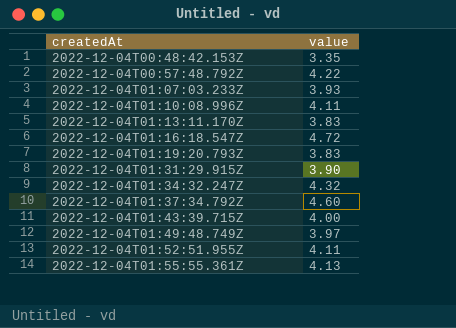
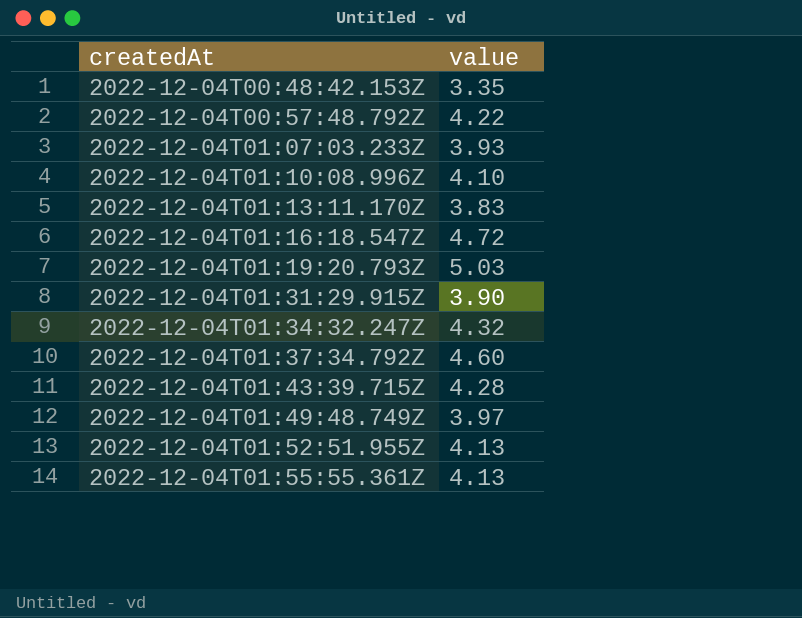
2022-12-04T01:10:08.996Z | value: 4.11 -> 4.10
2022-12-04T01:19:20.793Z | value: 3.83 -> 5.03
2022-12-04T01:43:39.715Z | value: 4.00 -> 4.28
2022-12-04T01:52:51.955Z | value: 4.11 -> 4.13

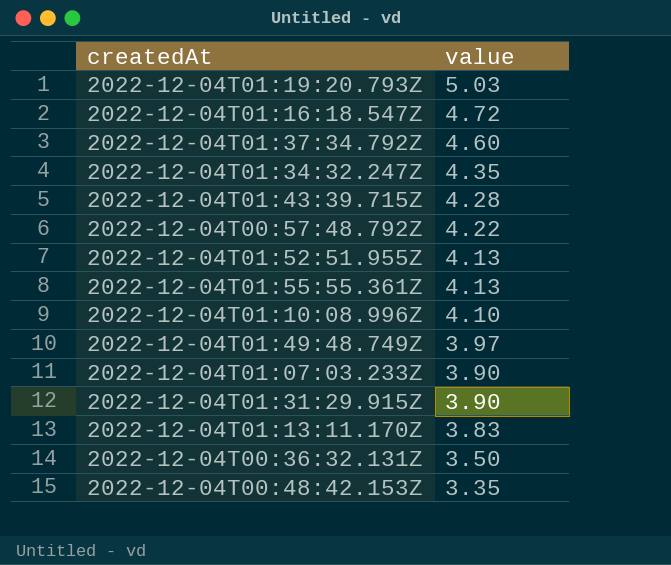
row order: createdAt ascending -> value descending
2022-12-04T01:34:32.247Z | value: 4.32 -> 4.35
2022-12-04T01:07:03.233Z | value: 3.93 -> 3.90
row 2022-12-04T00:36:32.131Z: none -> 3.50

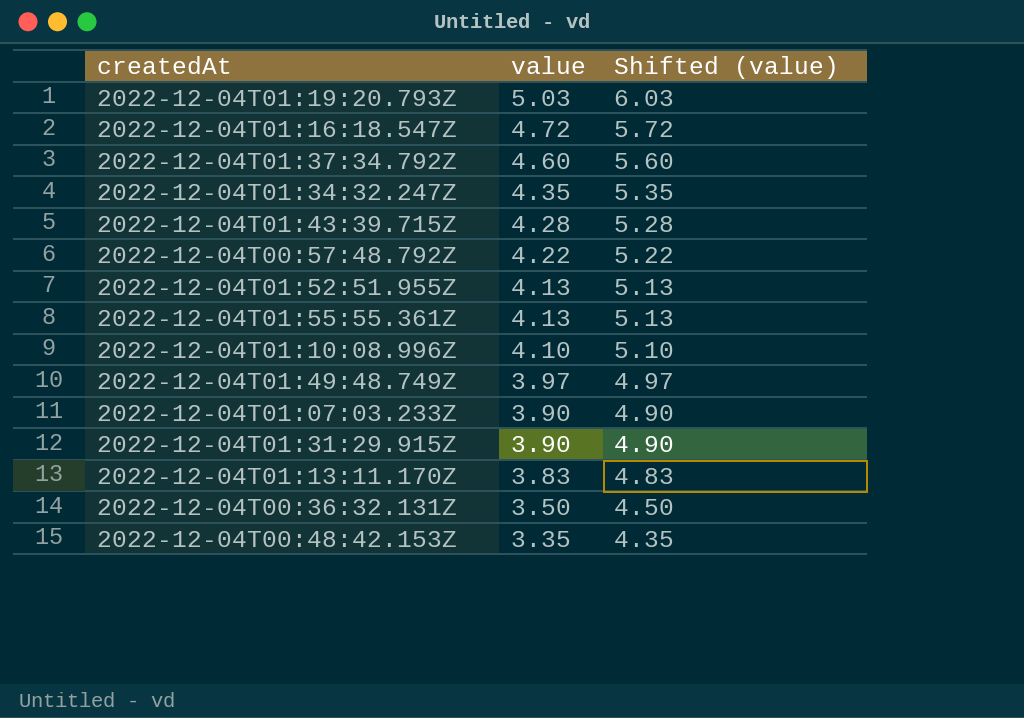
column Shifted (value) | formula: none -> [value] + 1

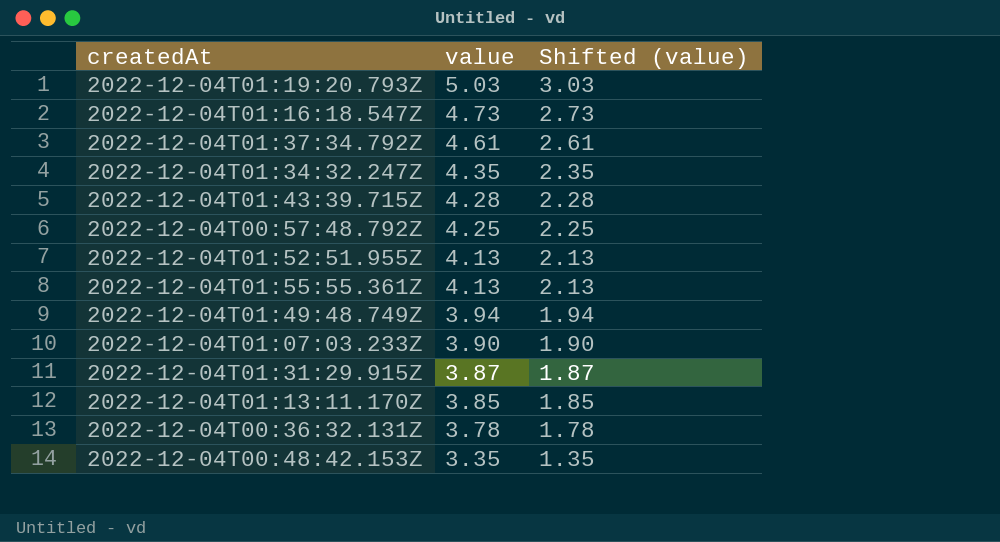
column Shifted (value) | formula: [value] + 1 -> [value] - 2
row 2022-12-04T01:10:08.996Z: 4.10 | 5.10 -> none
2022-12-04T01:16:18.547Z | value: 4.72 -> 4.73
2022-12-04T01:37:34.792Z | value: 4.60 -> 4.61
2022-12-04T00:57:48.792Z | value: 4.22 -> 4.25
2022-12-04T01:49:48.749Z | value: 3.97 -> 3.94
2022-12-04T01:31:29.915Z | value: 3.90 -> 3.87
2022-12-04T01:13:11.170Z | value: 3.83 -> 3.85
2022-12-04T00:36:32.131Z | value: 3.50 -> 3.78

